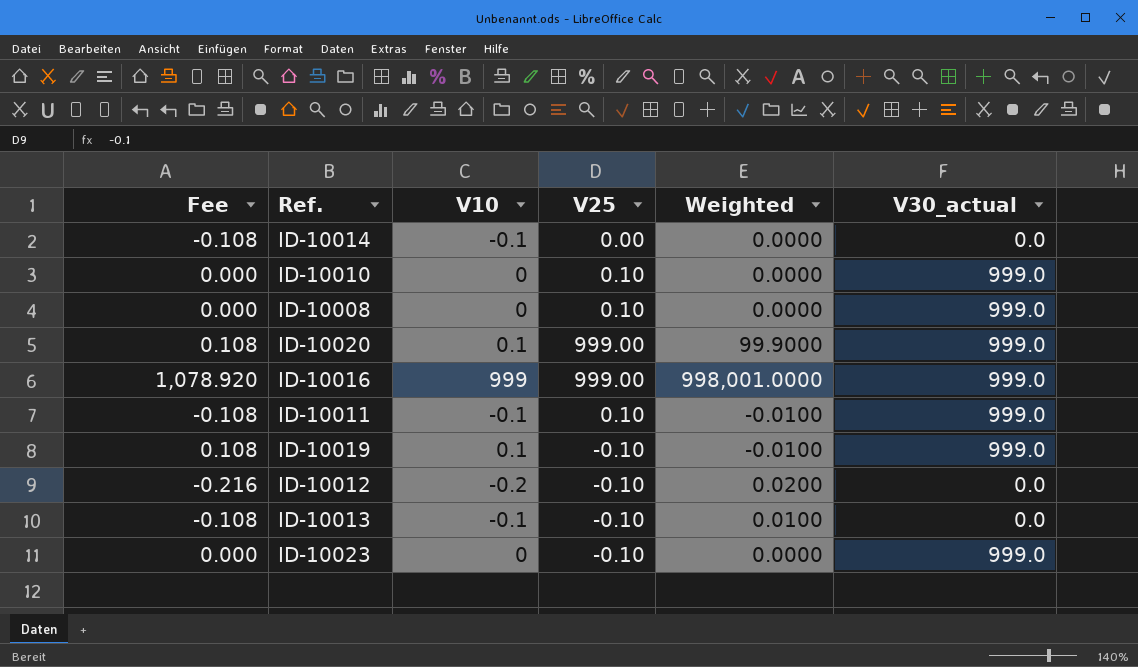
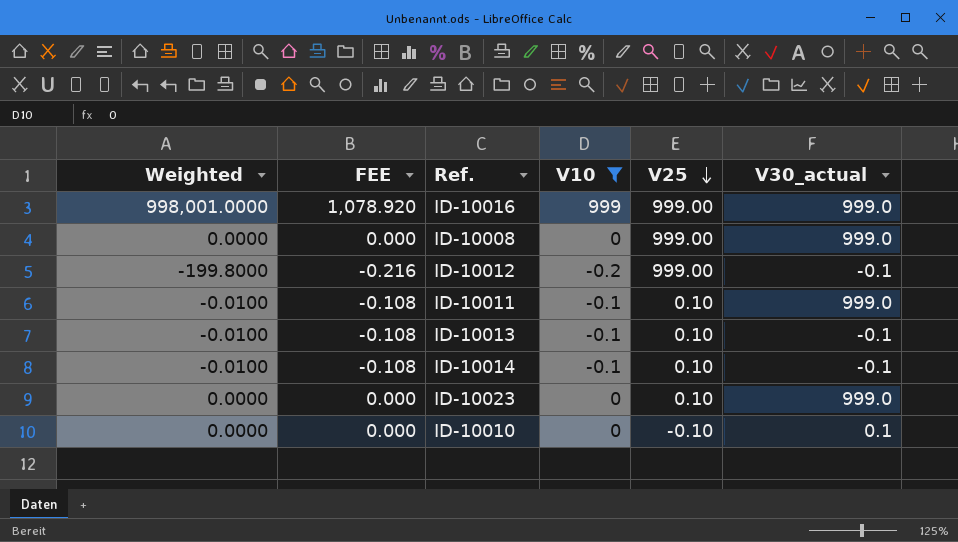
filter: none -> V10 != 0.1
row order: none -> V25 descending
column Weighted | position: 5 -> 1
column name: Fee -> FEE
ID-10008 | V25: 0.10 -> 999.00
ID-10012 | Weighted: 0.0200 -> -199.8000
ID-10012 | V25: -0.10 -> 999.00
ID-10012 | V30_actual: 0.0 -> -0.1
ID-10013 | Weighted: 0.0100 -> -0.0100
ID-10013 | V25: -0.10 -> 0.10
ID-10013 | V30_actual: 0.0 -> -0.1
ID-10014 | Weighted: 0.0000 -> -0.0100
ID-10014 | V25: 0.00 -> 0.10
ID-10014 | V30_actual: 0.0 -> -0.1
ID-10023 | V25: -0.10 -> 0.10
ID-10010 | V25: 0.10 -> -0.10
ID-10010 | V30_actual: 999.0 -> 0.1

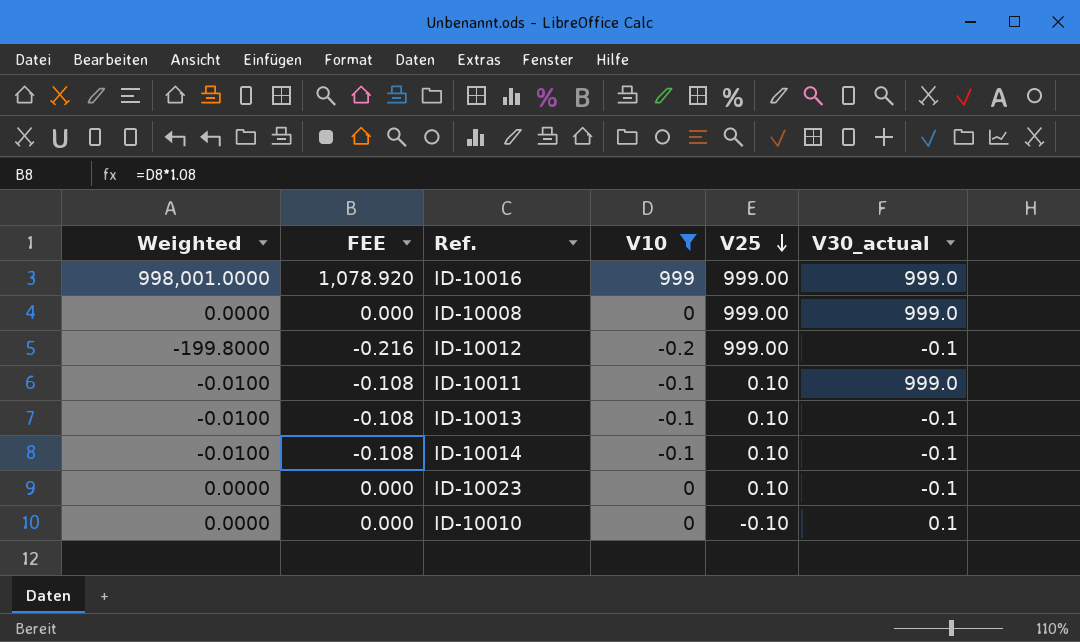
ID-10023 | V30_actual: 999.0 -> -0.1

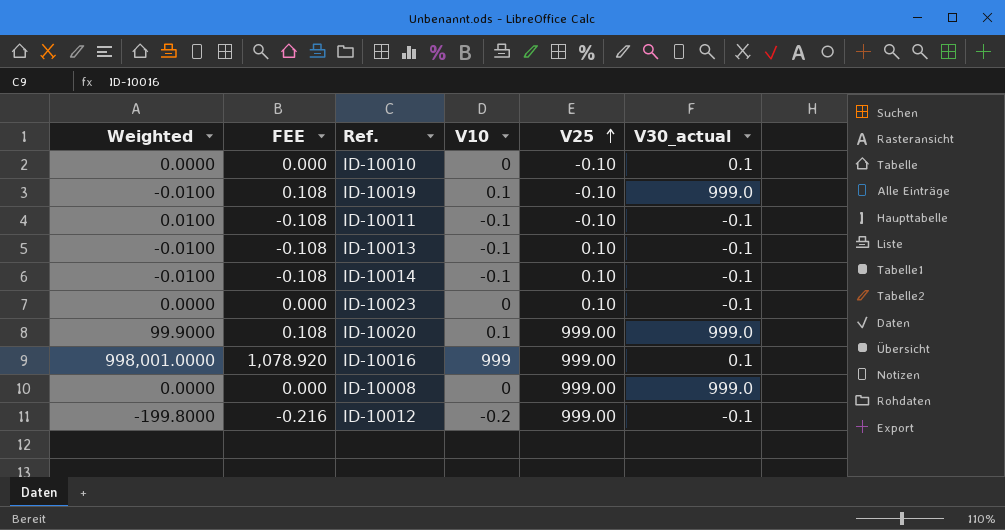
filter: V10 != 0.1 -> none
row order: V25 descending -> V25 ascending
ID-10011 | Weighted: -0.0100 -> 0.0100
ID-10011 | V25: 0.10 -> -0.10
ID-10011 | V30_actual: 999.0 -> -0.1
ID-10016 | V30_actual: 999.0 -> 0.1

